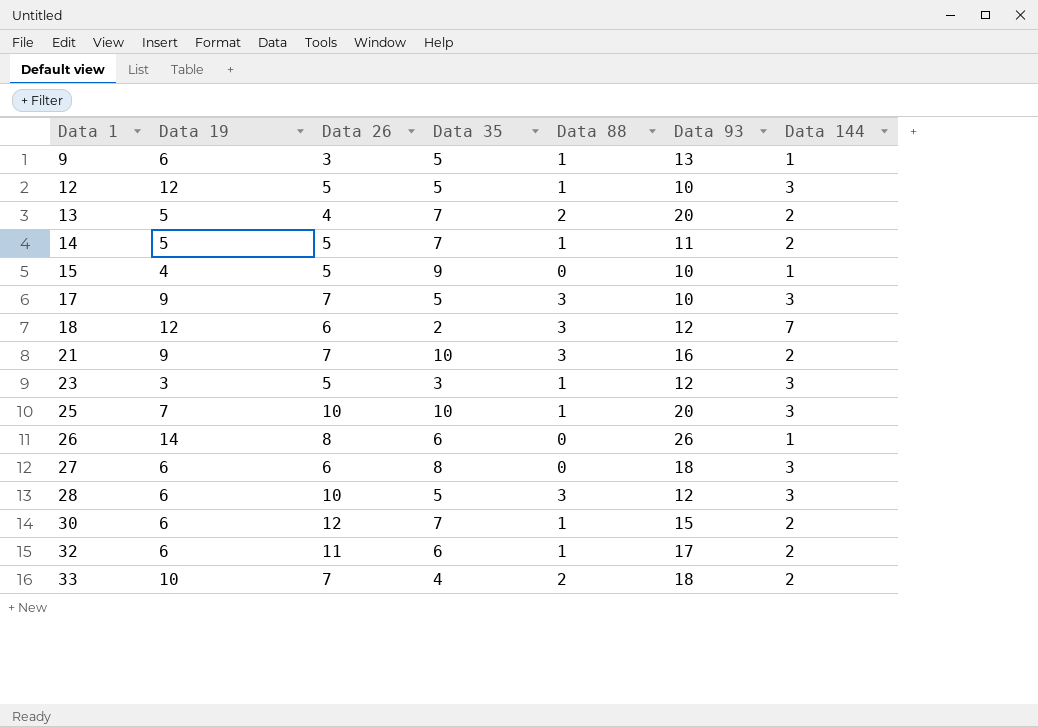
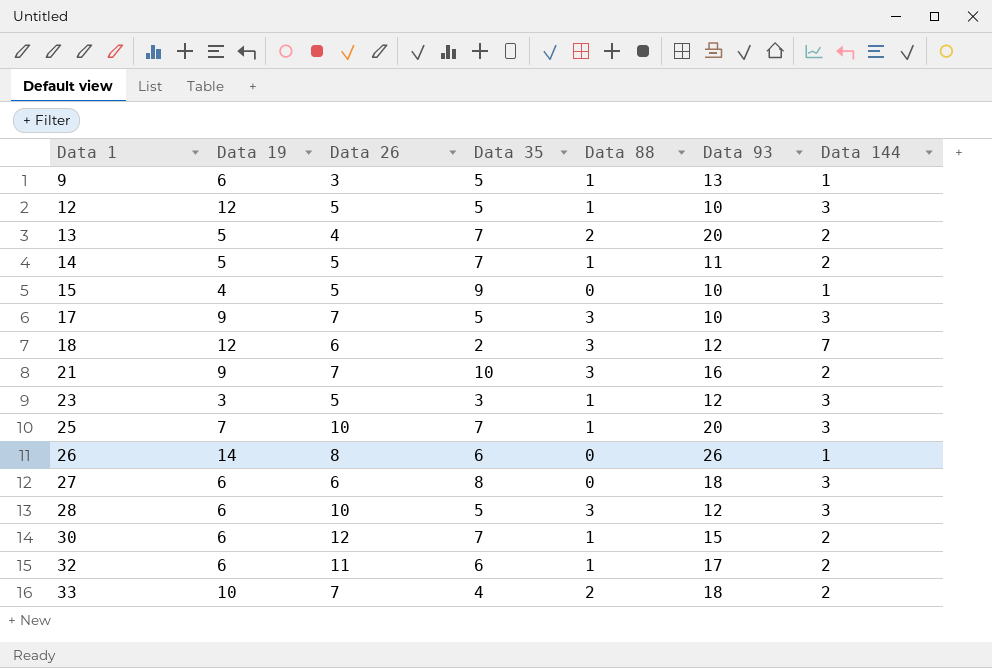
25 | Data 35: 10 -> 7

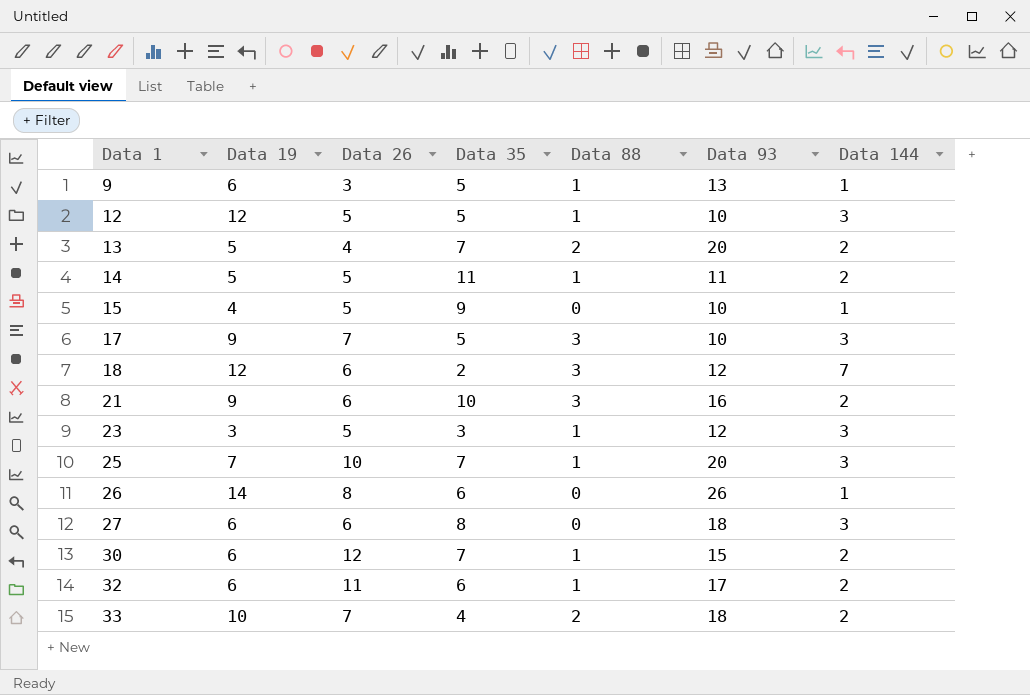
row 28: 6 | 10 | 5 | 3 | 12 | 3 -> none
14 | Data 35: 7 -> 11
21 | Data 26: 7 -> 6

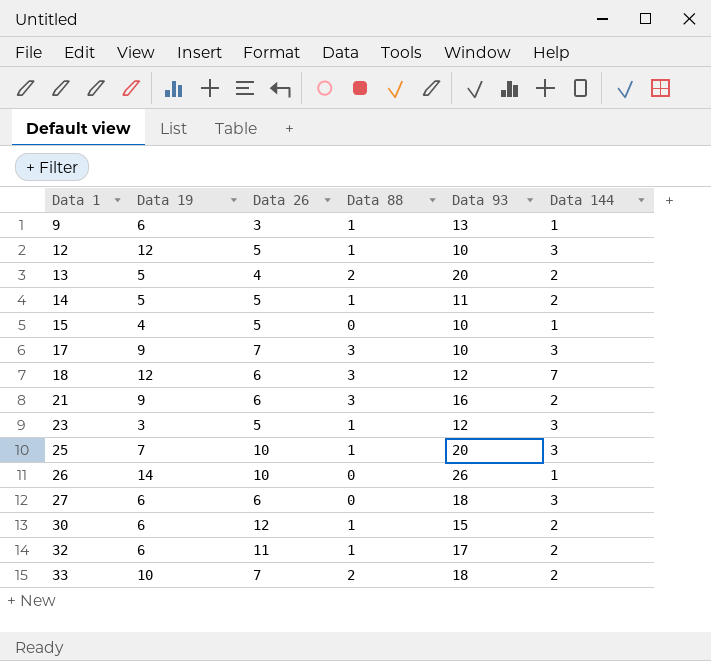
column Data 35 | position: 4 -> none
26 | Data 26: 8 -> 10

